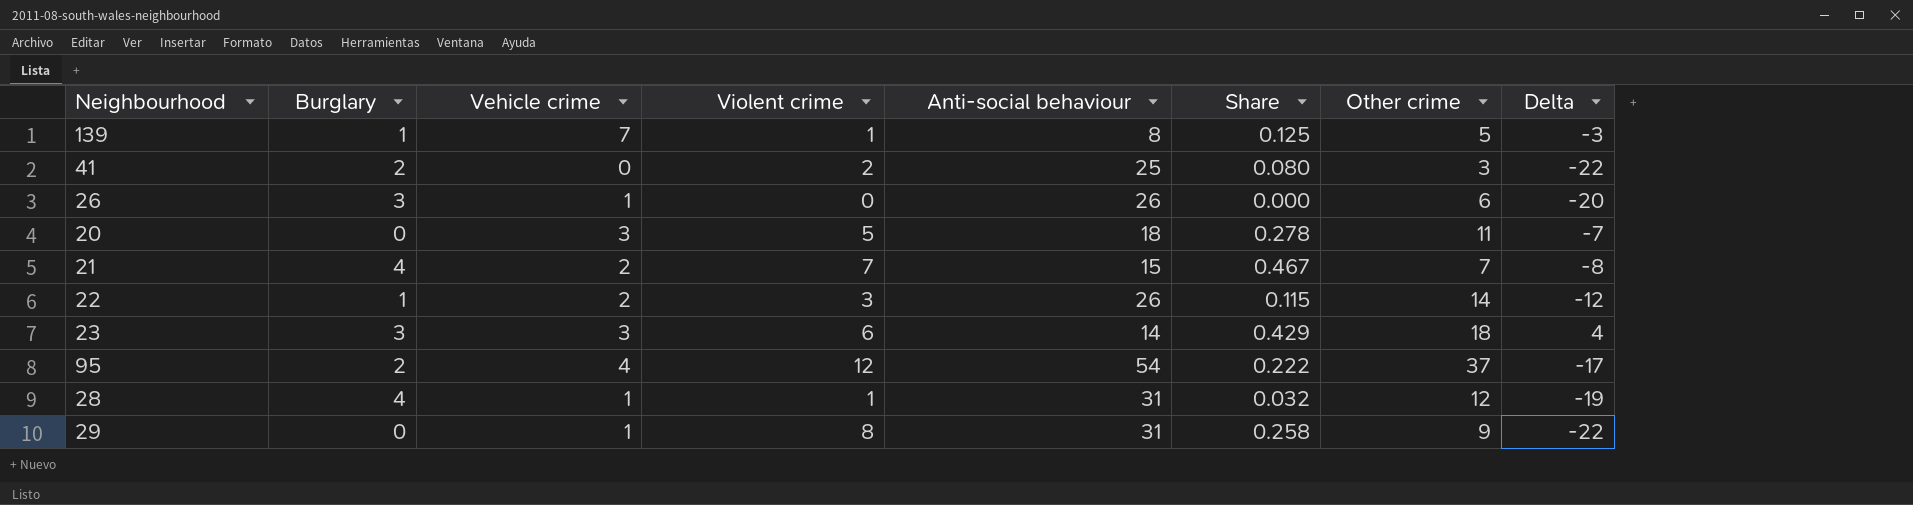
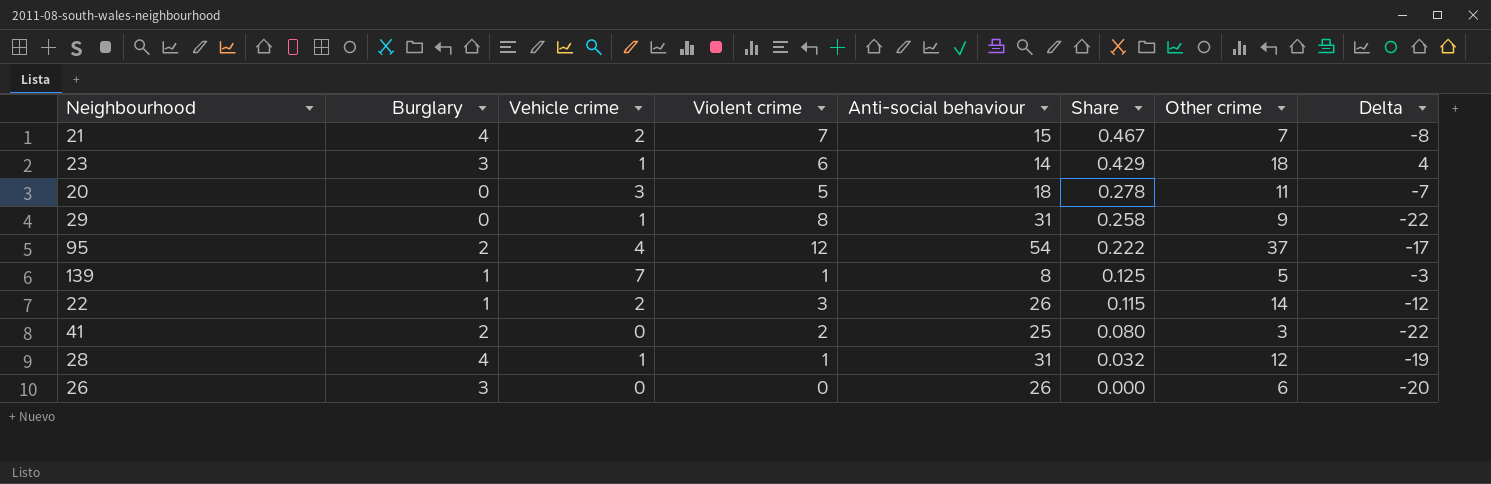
row order: none -> Share descending
23 | Vehicle crime: 3 -> 1
26 | Vehicle crime: 1 -> 0

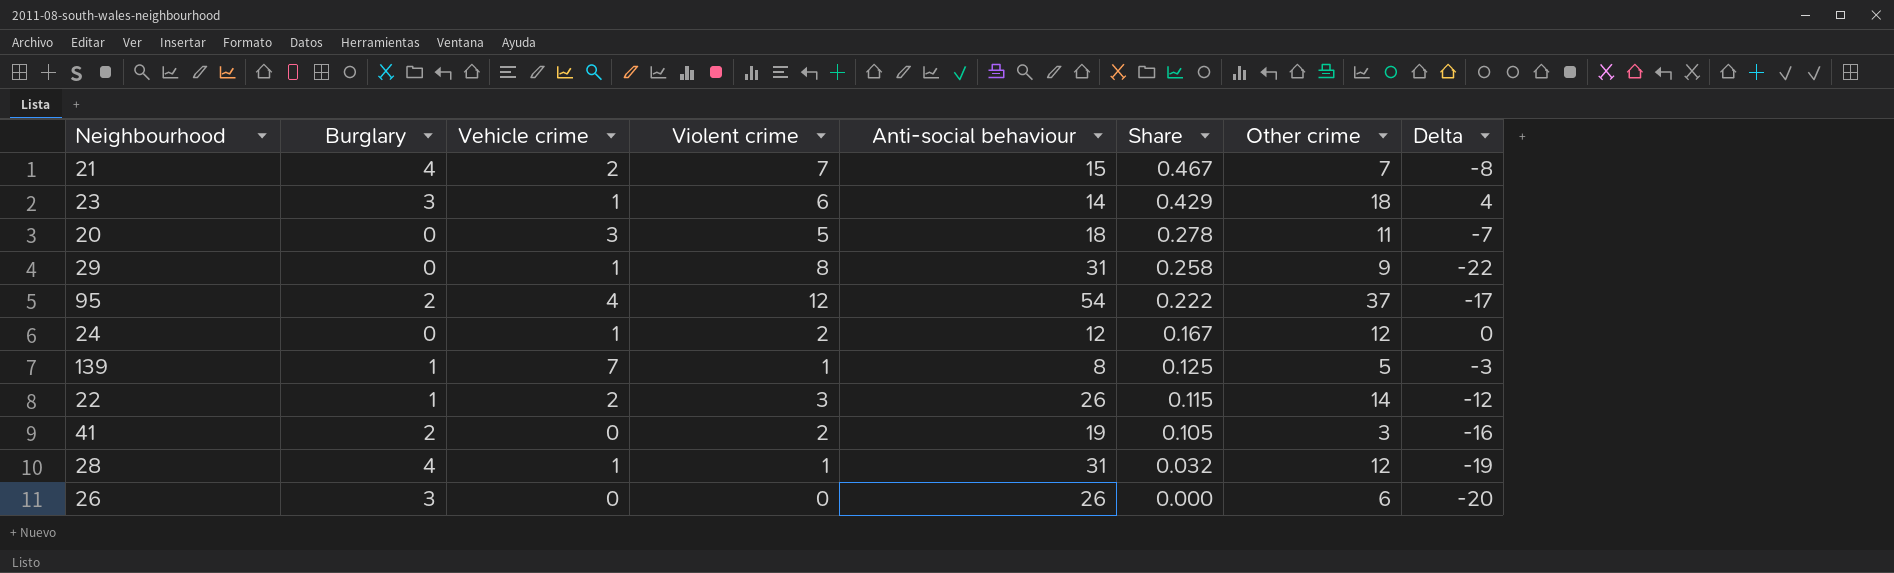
row 24: none -> 0 | 1 | 2 | 12 | 0.167 | 12 | 0
41 | Anti-social behaviour: 25 -> 19
41 | Share: 0.080 -> 0.105
41 | Delta: -22 -> -16

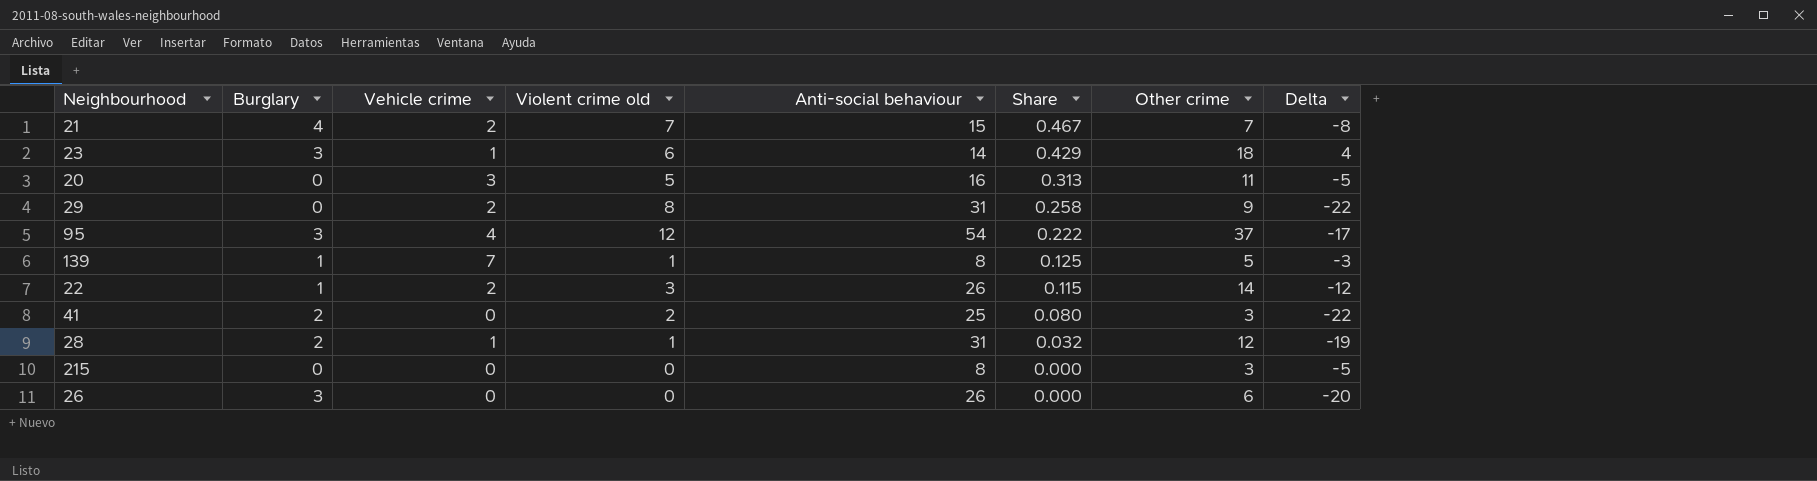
column name: Violent crime -> Violent crime old
row 24: 0 | 1 | 2 | 12 | 0.167 | 12 | 0 -> none
20 | Anti-social behaviour: 18 -> 16
20 | Share: 0.278 -> 0.313
20 | Delta: -7 -> -5
29 | Vehicle crime: 1 -> 2
95 | Burglary: 2 -> 3
41 | Anti-social behaviour: 19 -> 25
41 | Share: 0.105 -> 0.080
41 | Delta: -16 -> -22
28 | Burglary: 4 -> 2
row 215: none -> 0 | 0 | 0 | 8 | 0.000 | 3 | -5

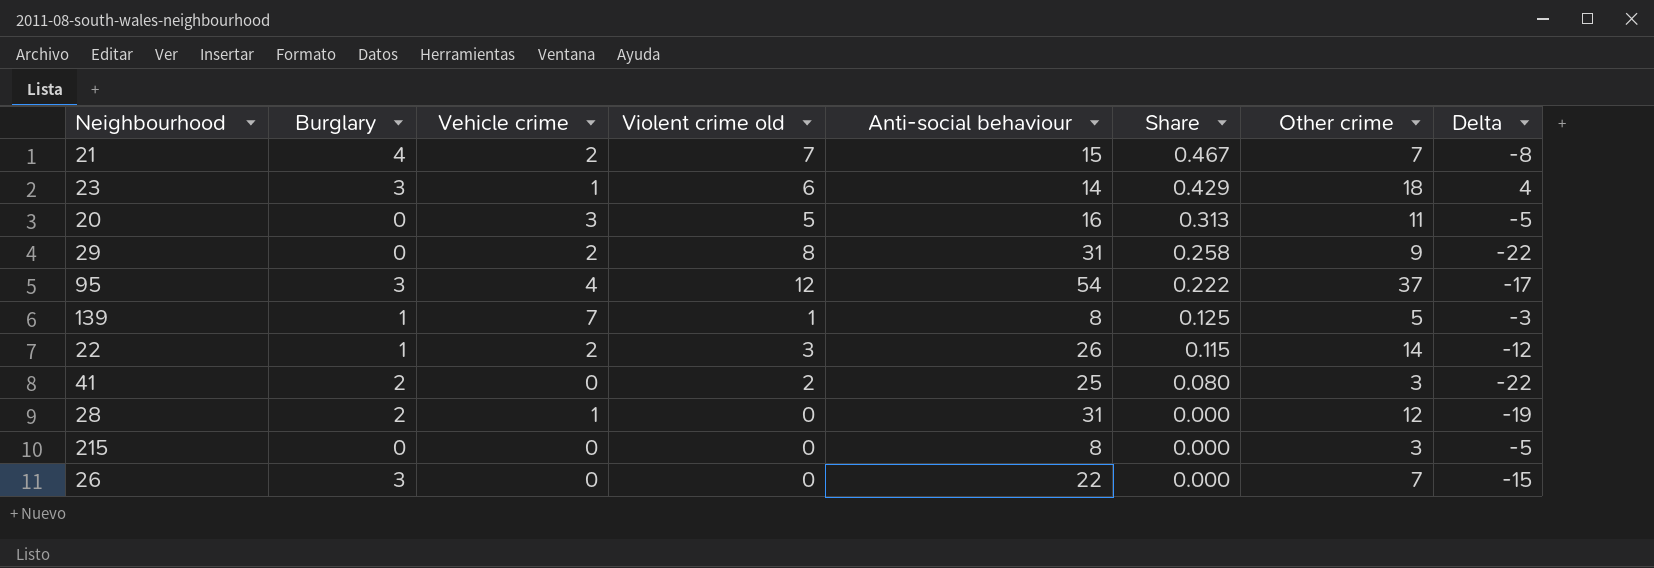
28 | Violent crime old: 1 -> 0
28 | Share: 0.032 -> 0.000
26 | Anti-social behaviour: 26 -> 22
26 | Other crime: 6 -> 7
26 | Delta: -20 -> -15

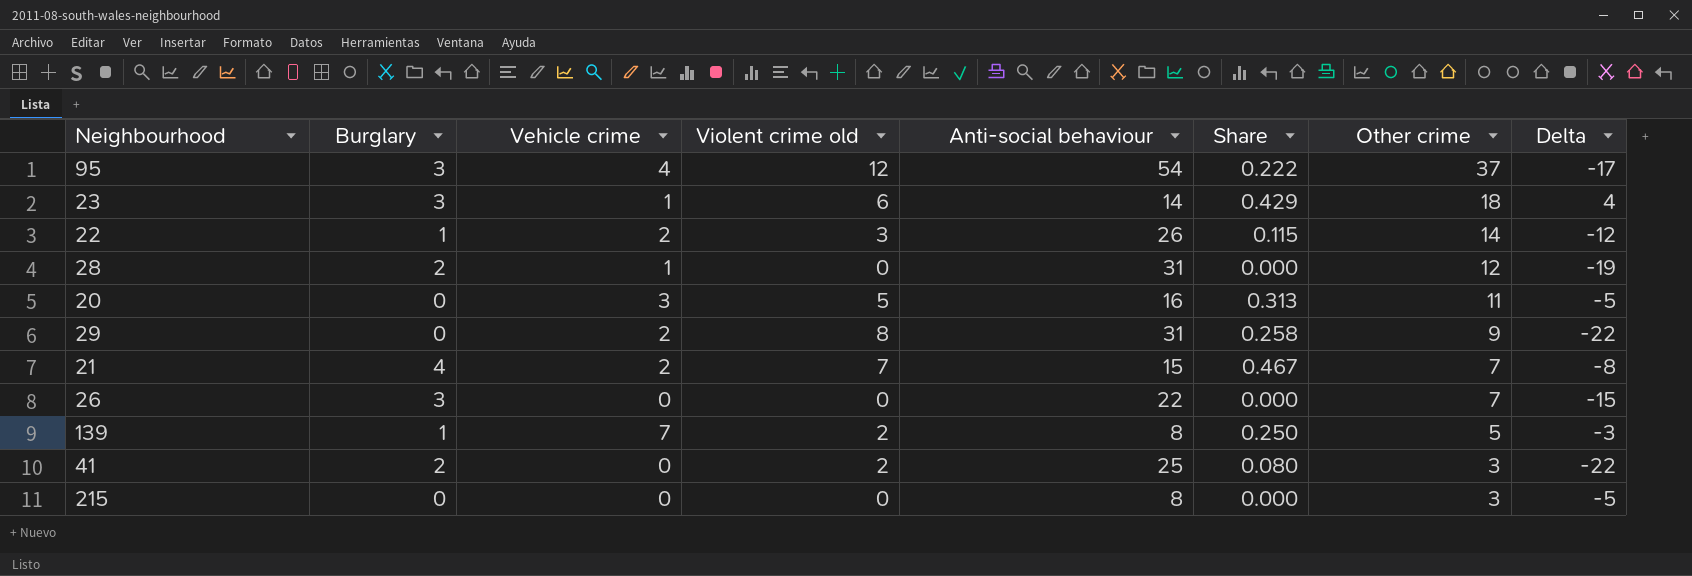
row order: Share descending -> Other crime descending
139 | Violent crime old: 1 -> 2
139 | Share: 0.125 -> 0.250

